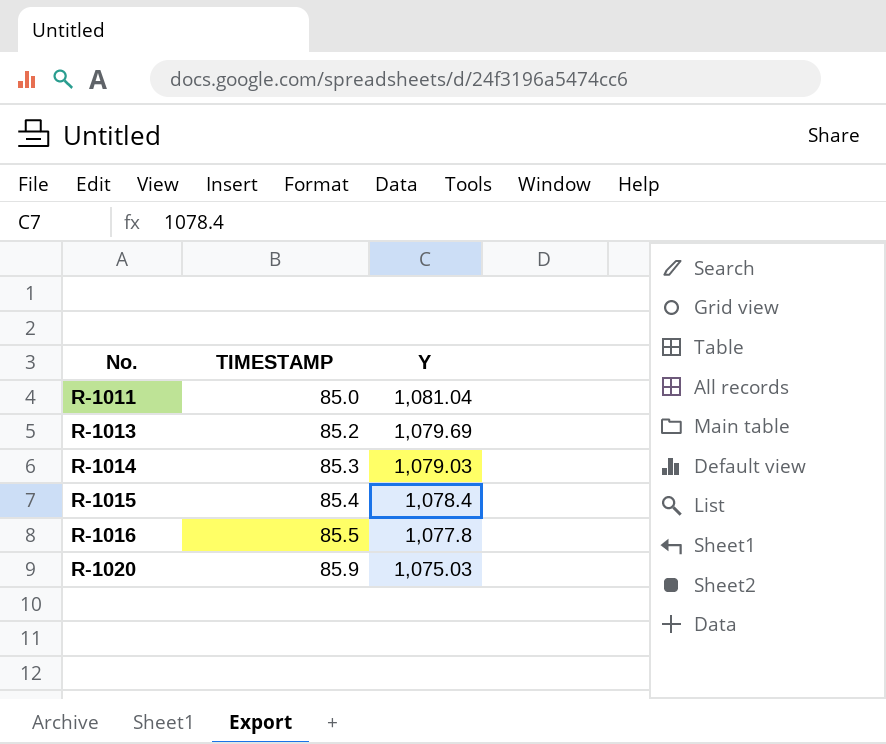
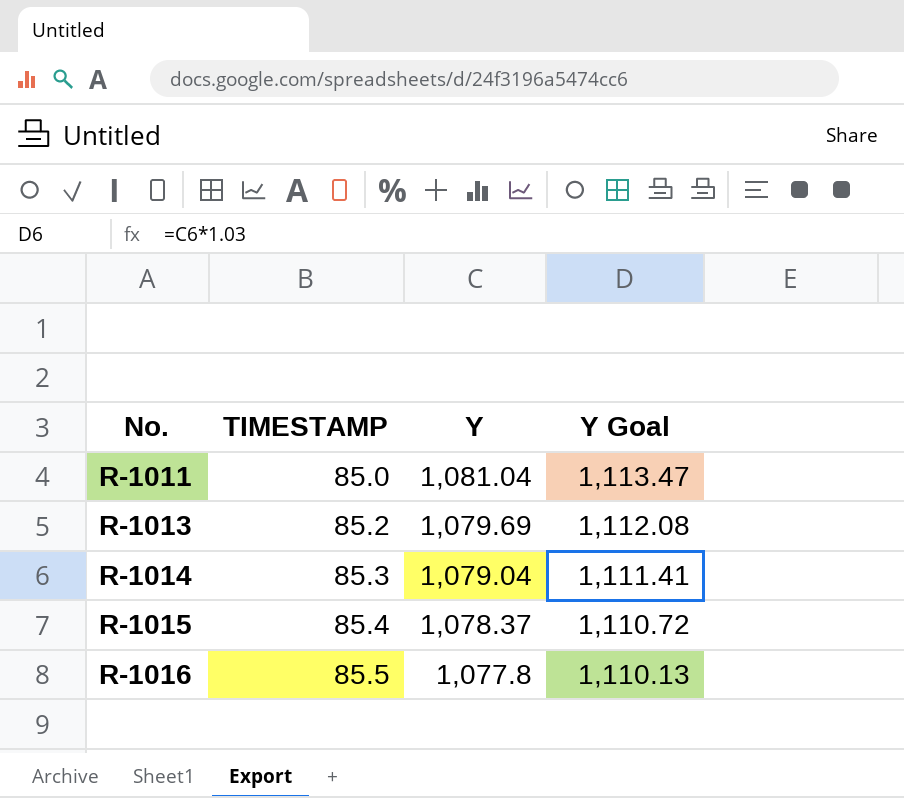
column Y Goal | formula: none -> [Y] * 1.03
row R-1020: 85.9 | 1,075.03 -> none
R-1014 | Y: 1,079.03 -> 1,079.04
R-1015 | Y: 1,078.4 -> 1,078.37

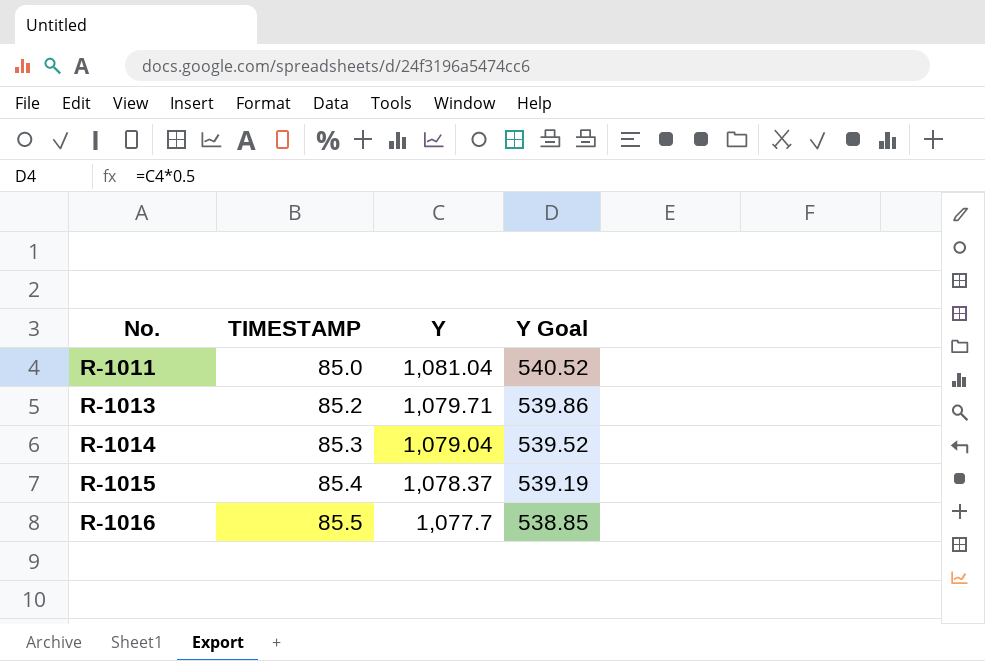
column Y Goal | formula: [Y] * 1.03 -> [Y] * 0.5
R-1013 | Y: 1,079.69 -> 1,079.71
R-1016 | Y: 1,077.8 -> 1,077.7

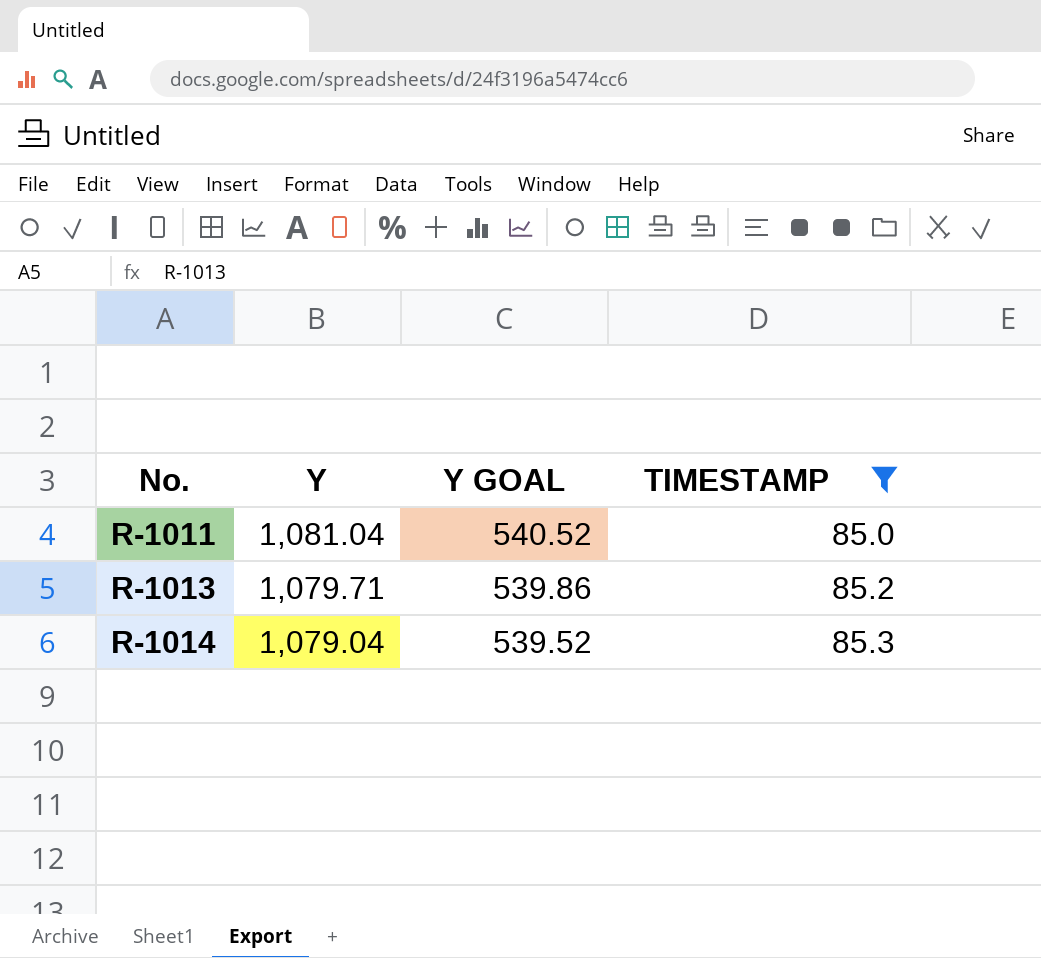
filter: none -> TIMESTAMP <= 85.3
column name: Y Goal -> Y GOAL
column TIMESTAMP | position: 2 -> 4

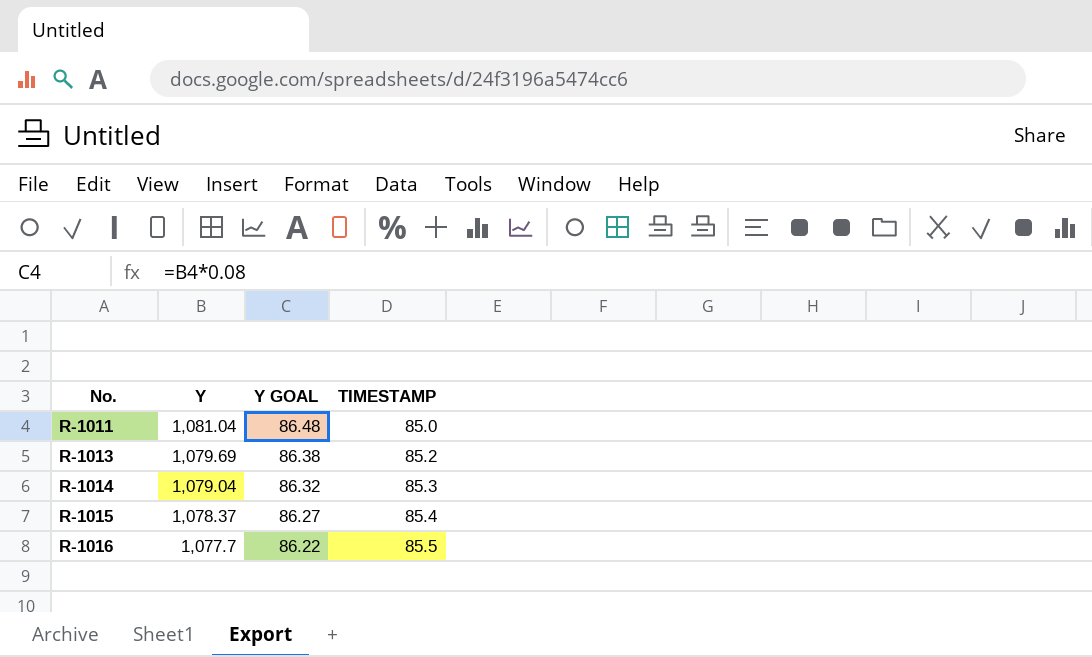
filter: TIMESTAMP <= 85.3 -> none
column Y GOAL | formula: [Y] * 0.5 -> [Y] * 0.08
R-1013 | Y: 1,079.71 -> 1,079.69

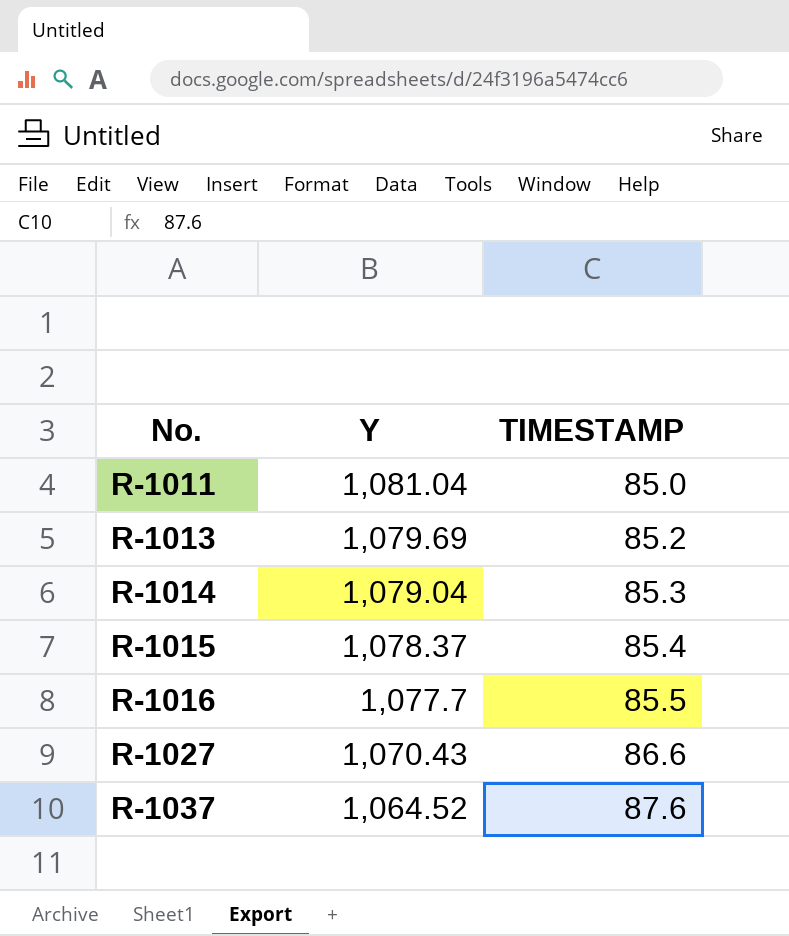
column Y GOAL | formula: [Y] * 0.08 -> none
row R-1027: none -> 1,070.43 | 86.6
row R-1037: none -> 1,064.52 | 87.6

